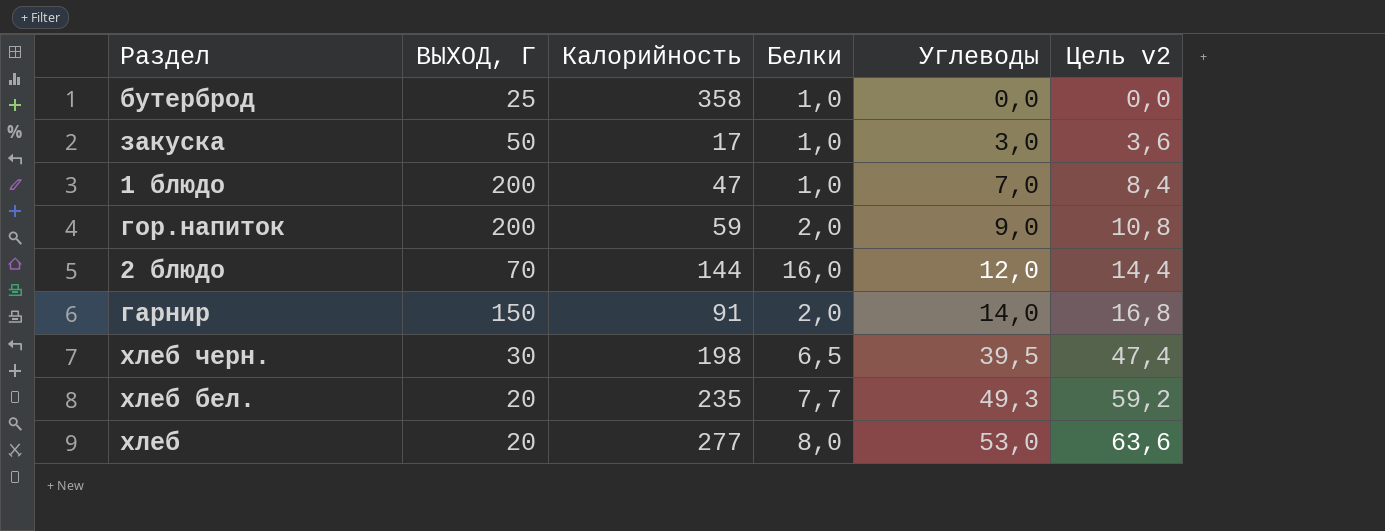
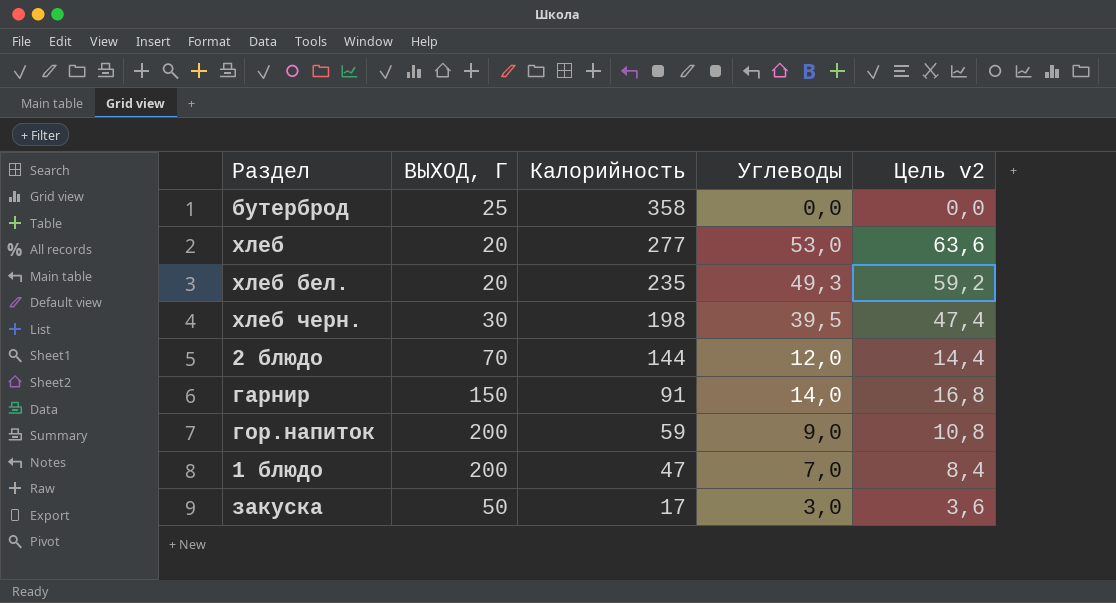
row order: Углеводы ascending -> Калорийность descending
column Белки | position: 4 -> none

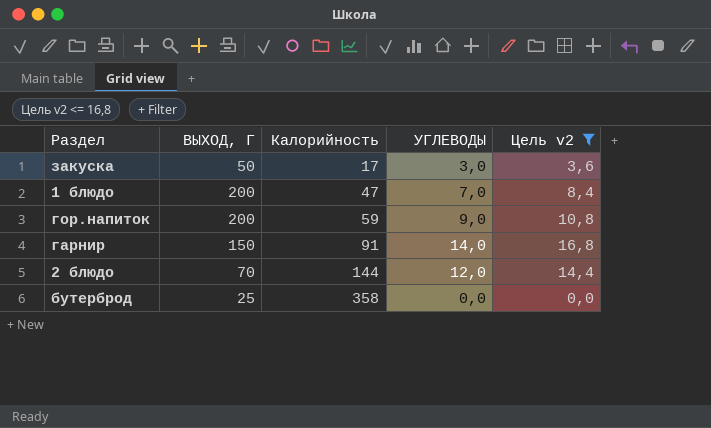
filter: none -> Цель v2 <= 16,8
row order: Калорийность descending -> Калорийность ascending
column name: Углеводы -> УГЛЕВОДЫ

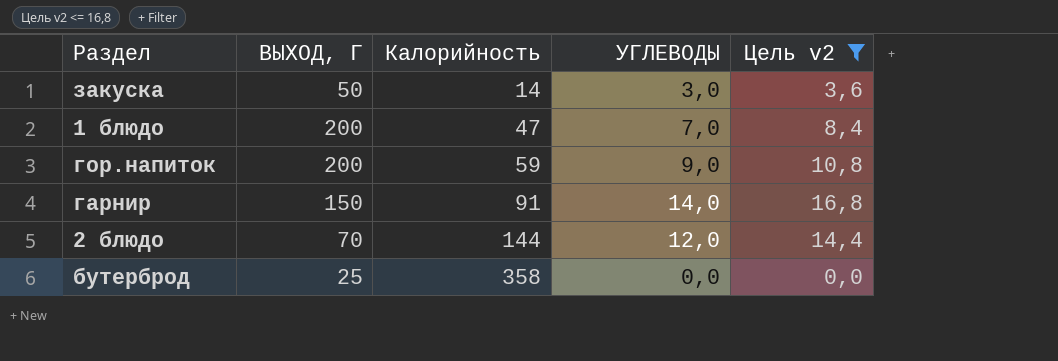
закуска | Калорийность: 17 -> 14

